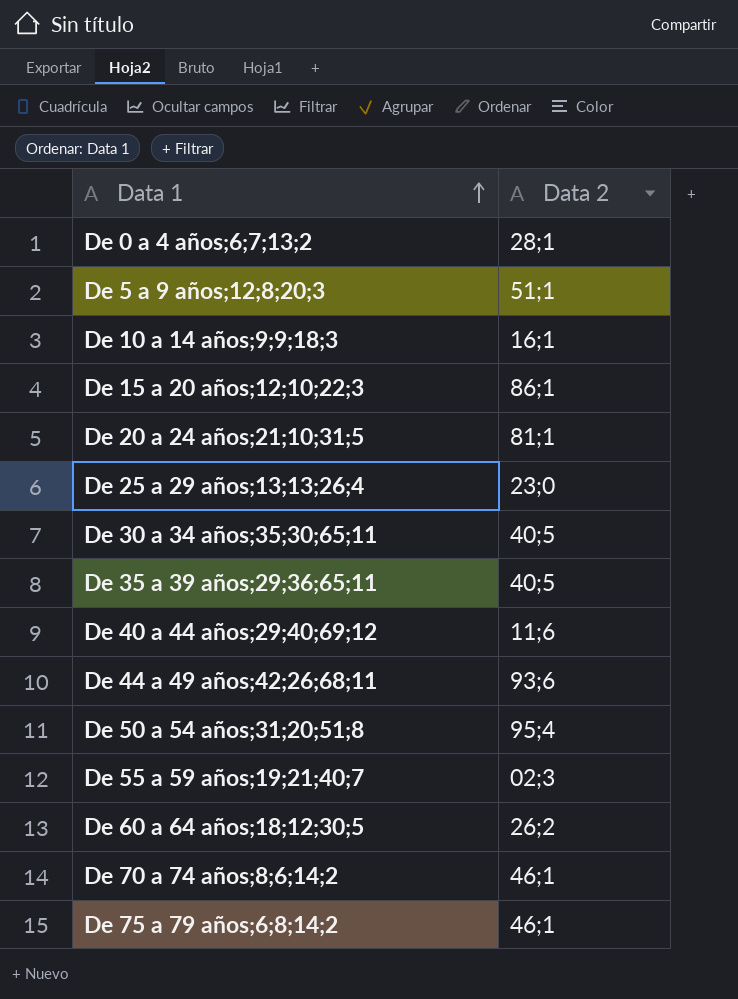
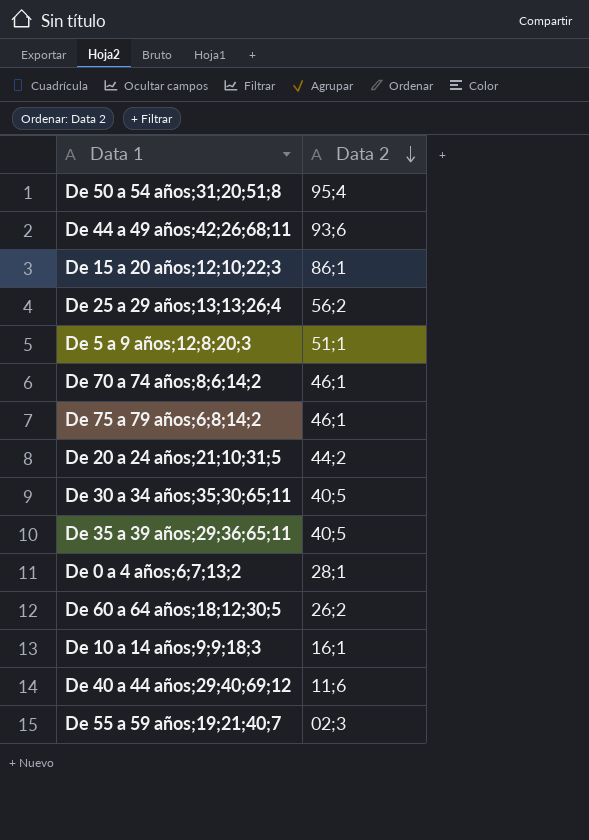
row order: Data 1 ascending -> Data 2 descending
De 25 a 29 años;13;13;26;4 | Data 2: 23;0 -> 56;2
De 20 a 24 años;21;10;31;5 | Data 2: 81;1 -> 44;2

